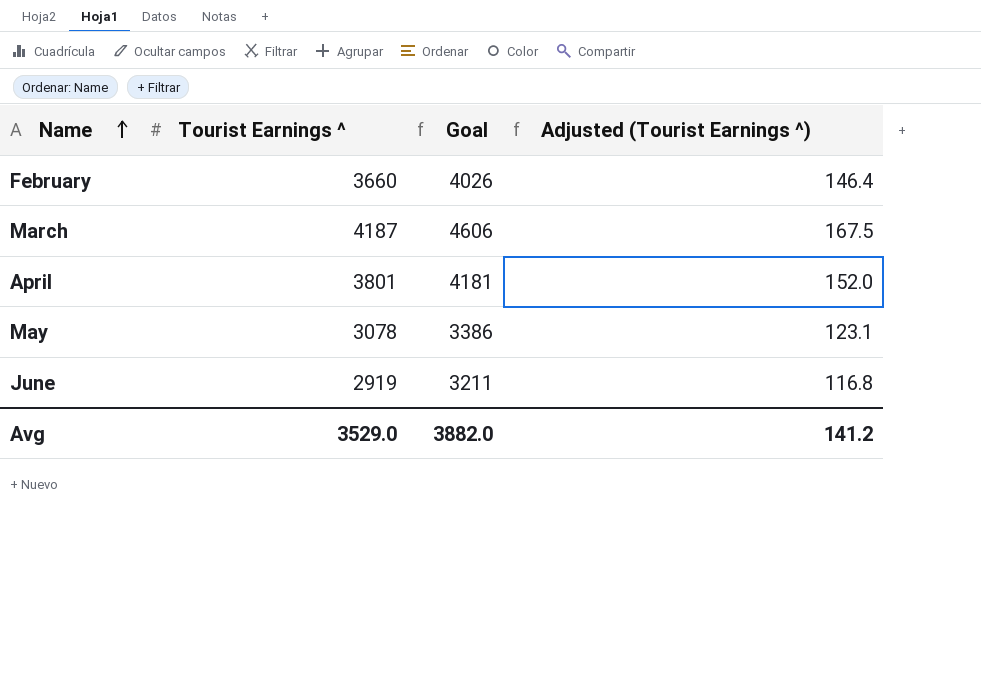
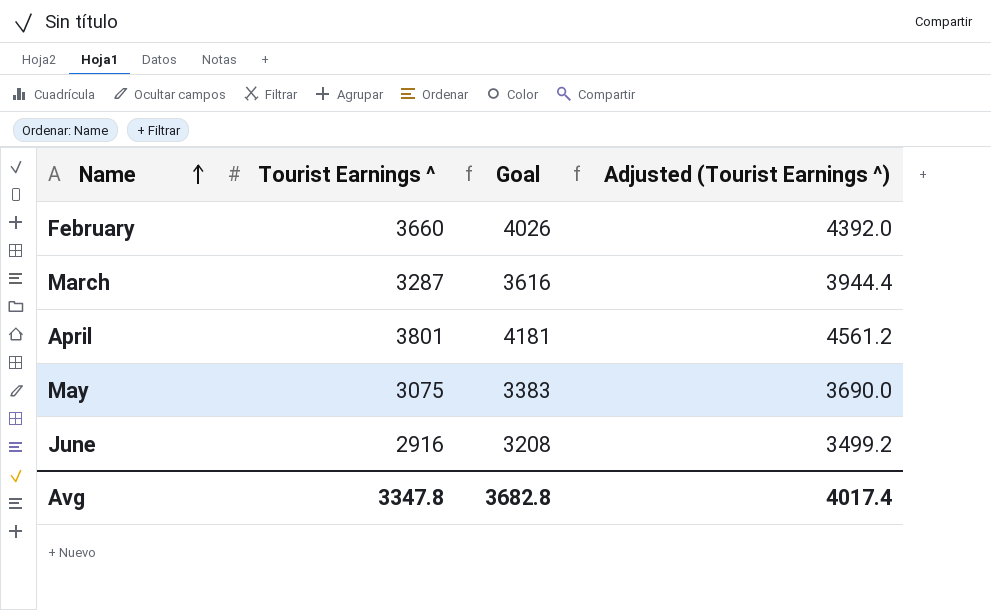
column Adjusted (Tourist Earnings ^) | formula: [Tourist Earnings ^] * 0.04 -> [Tourist Earnings ^] * 1.2
March | Tourist Earnings ^: 4187 -> 3287
March | Goal: 4606 -> 3616
May | Tourist Earnings ^: 3078 -> 3075
May | Goal: 3386 -> 3383
June | Tourist Earnings ^: 2919 -> 2916
June | Goal: 3211 -> 3208
Avg | Tourist Earnings ^: 3529.0 -> 3347.8
Avg | Goal: 3882.0 -> 3682.8
Avg | Adjusted (Tourist Earnings ^): 141.2 -> 4017.4

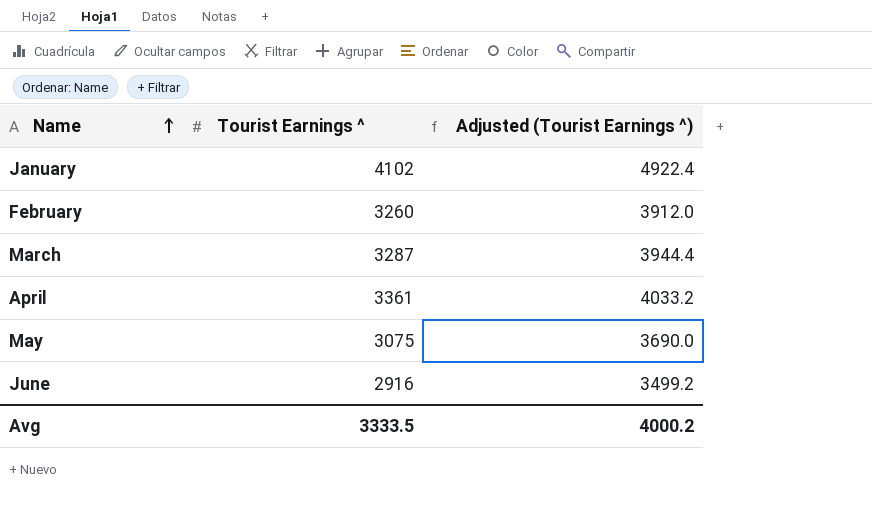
column Goal | formula: [Tourist Earnings ^] * 1.1 -> none
row January: none -> 4102 | 4922.4
February | Tourist Earnings ^: 3660 -> 3260
February | Adjusted (Tourist Earnings ^): 4392.0 -> 3912.0
April | Tourist Earnings ^: 3801 -> 3361
April | Adjusted (Tourist Earnings ^): 4561.2 -> 4033.2
Avg | Tourist Earnings ^: 3347.8 -> 3333.5
Avg | Adjusted (Tourist Earnings ^): 4017.4 -> 4000.2

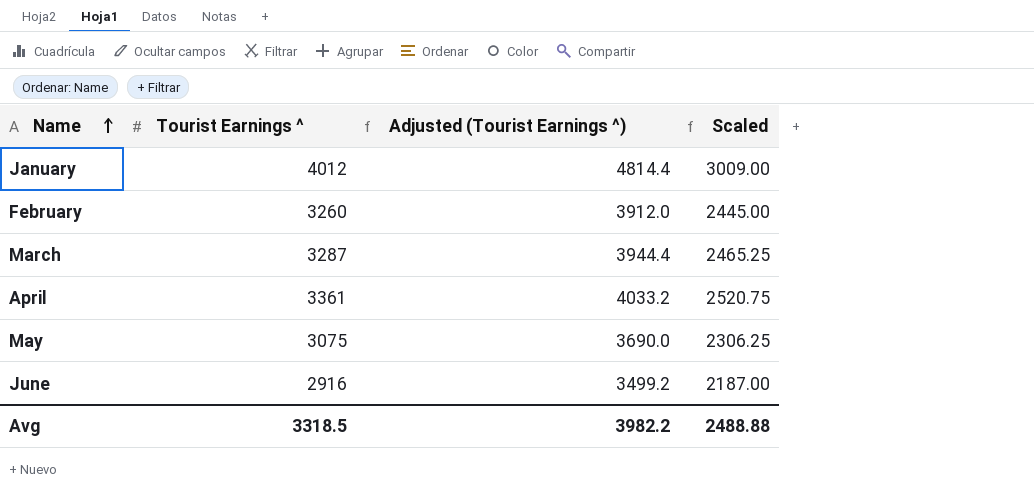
column Scaled | formula: none -> [Tourist Earnings ^] * 0.75
January | Tourist Earnings ^: 4102 -> 4012
January | Adjusted (Tourist Earnings ^): 4922.4 -> 4814.4
Avg | Tourist Earnings ^: 3333.5 -> 3318.5
Avg | Adjusted (Tourist Earnings ^): 4000.2 -> 3982.2

